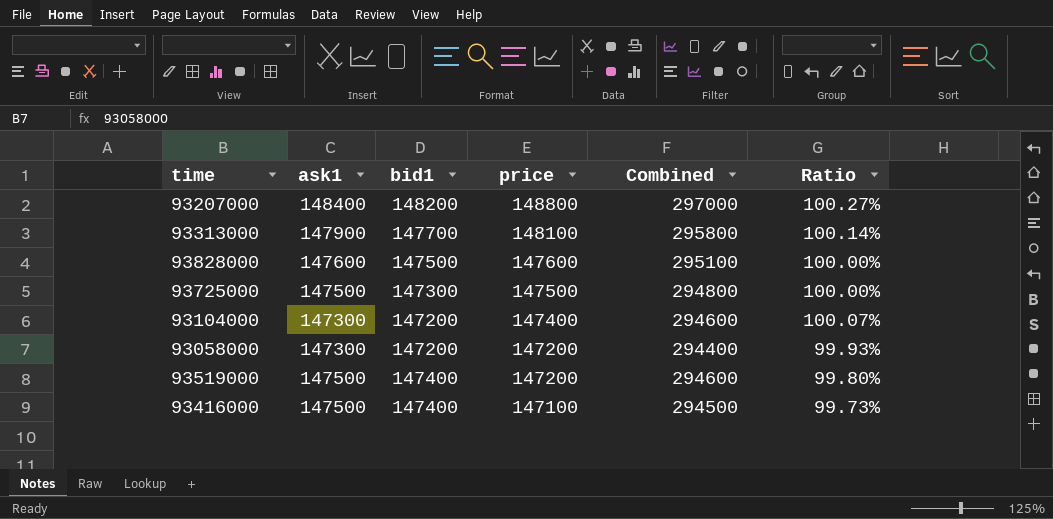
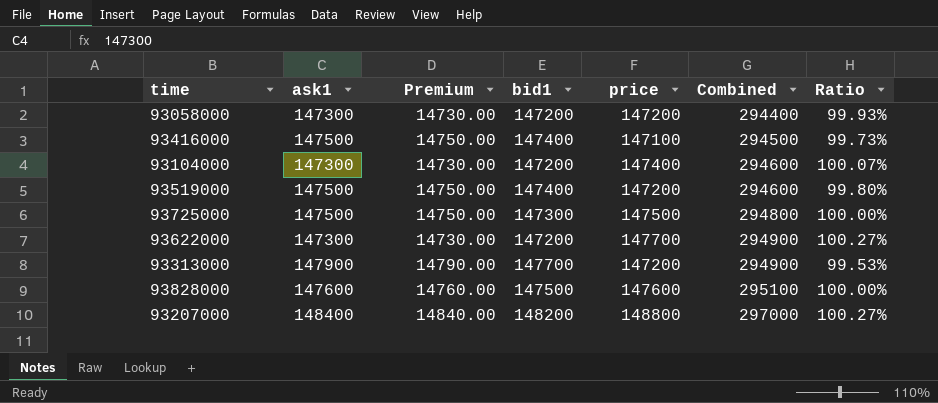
row order: price descending -> Combined ascending
column Premium | formula: none -> [ask1] * 0.1
row 93622000: none -> 147300 | 14730.00 | 147200 | 147700 | 294900 | 100.27%
93313000 | price: 148100 -> 147200
93313000 | Combined: 295800 -> 294900
93313000 | Ratio: 100.14% -> 99.53%

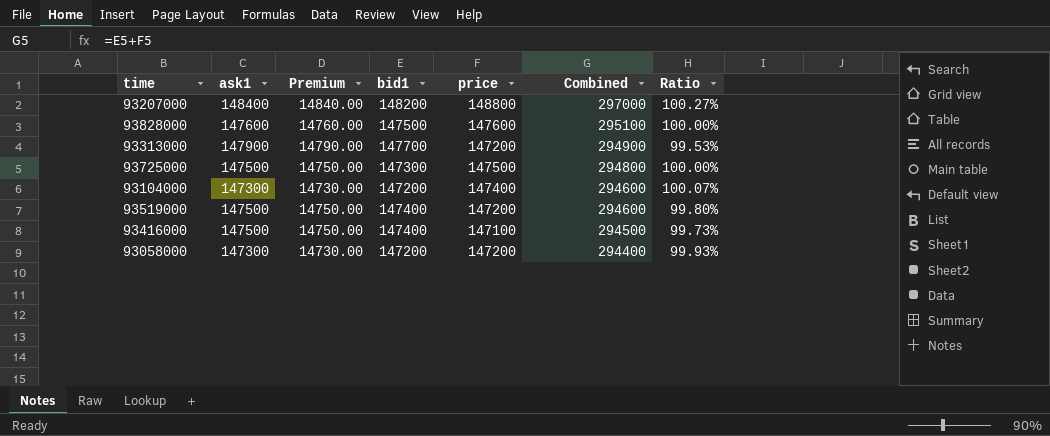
row order: Combined ascending -> Combined descending
row 93622000: 147300 | 14730.00 | 147200 | 147700 | 294900 | 100.27% -> none

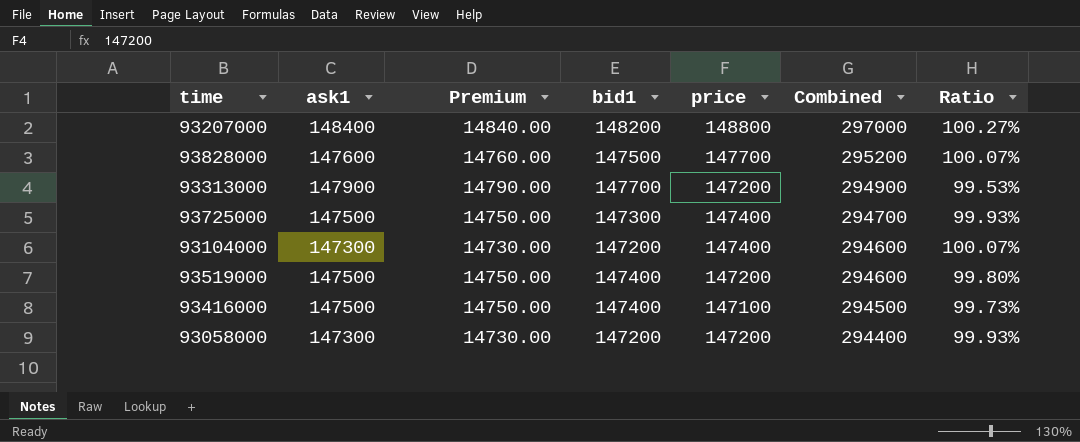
93828000 | price: 147600 -> 147700
93828000 | Combined: 295100 -> 295200
93828000 | Ratio: 100.00% -> 100.07%
93725000 | price: 147500 -> 147400
93725000 | Combined: 294800 -> 294700
93725000 | Ratio: 100.00% -> 99.93%

